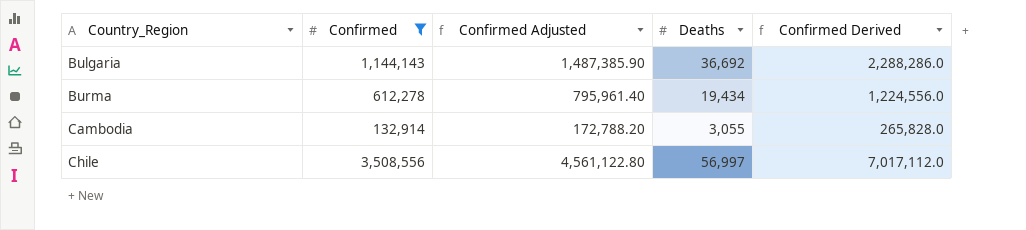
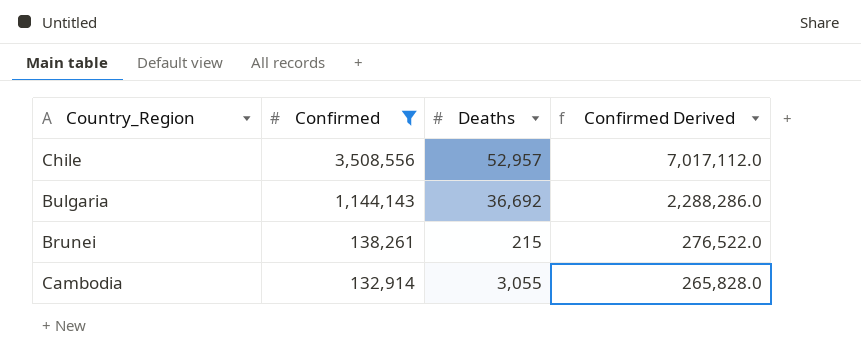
row order: Country_Region ascending -> Confirmed descending
column Confirmed Adjusted | formula: [Confirmed] * 1.3 -> none
row Burma: 612,278 | 795,961.40 | 19,434 | 1,224,556.0 -> none
Chile | Deaths: 56,997 -> 52,957
row Brunei: none -> 138,261 | 215 | 276,522.0

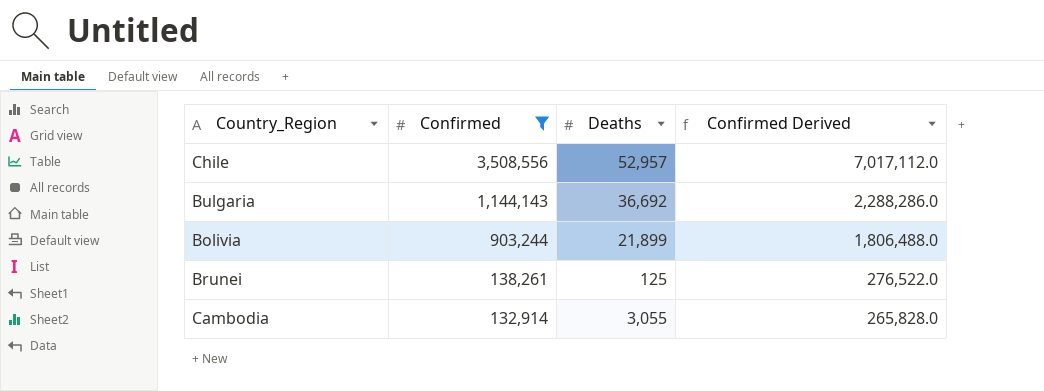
row Bolivia: none -> 903,244 | 21,899 | 1,806,488.0
Brunei | Deaths: 215 -> 125

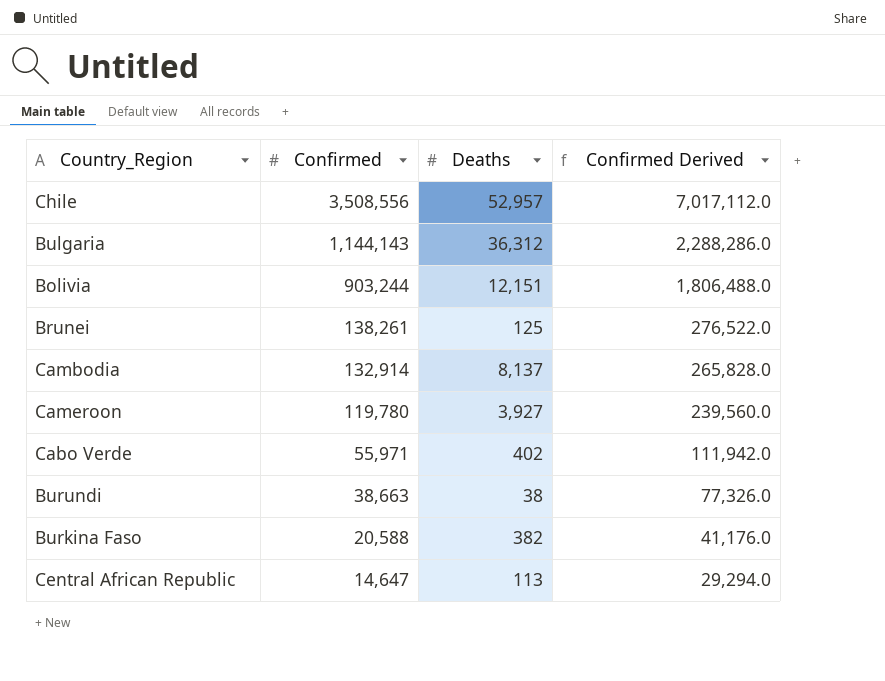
filter: Confirmed >= 132,914 -> none
Bulgaria | Deaths: 36,692 -> 36,312
Bolivia | Deaths: 21,899 -> 12,151
Cambodia | Deaths: 3,055 -> 8,137

